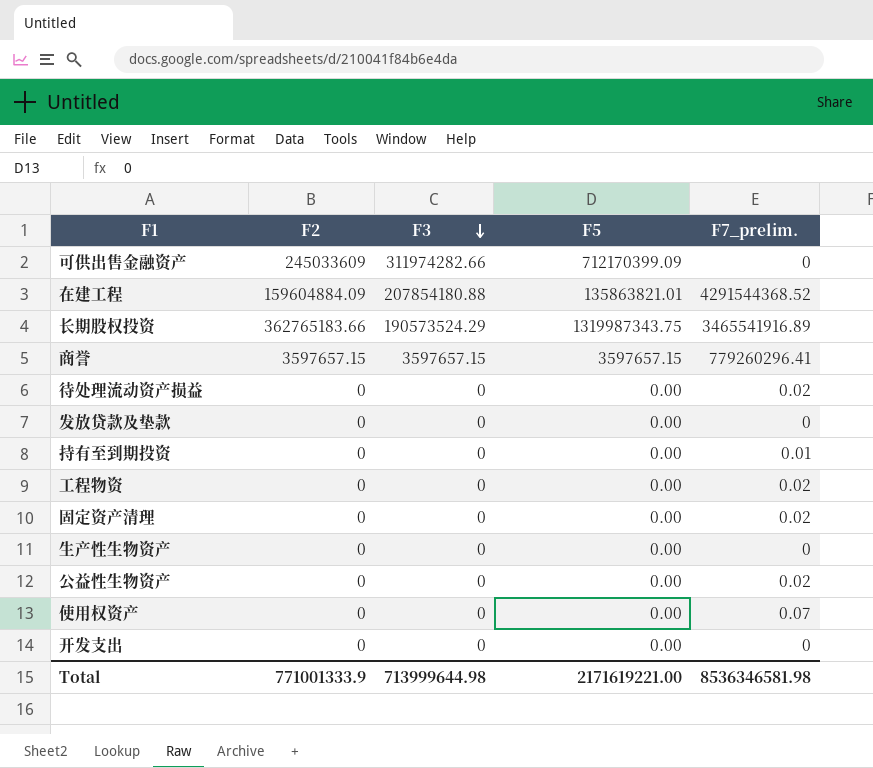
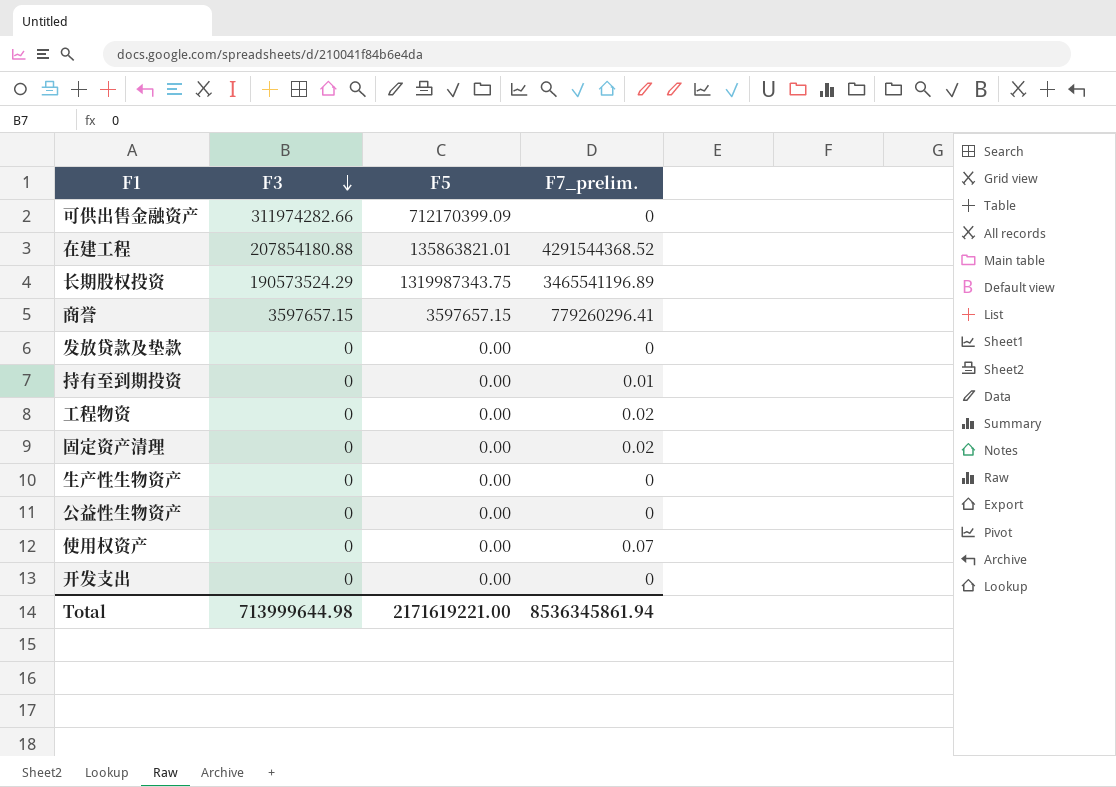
column F2 | position: 2 -> none
row 待处理流动资产损益: 0 | 0 | 0.00 | 0.02 -> none
长期股权投资 | F7_prelim.: 3465541916.89 -> 3465541196.89
公益性生物资产 | F7_prelim.: 0.02 -> 0
Total | F7_prelim.: 8536346581.98 -> 8536345861.94

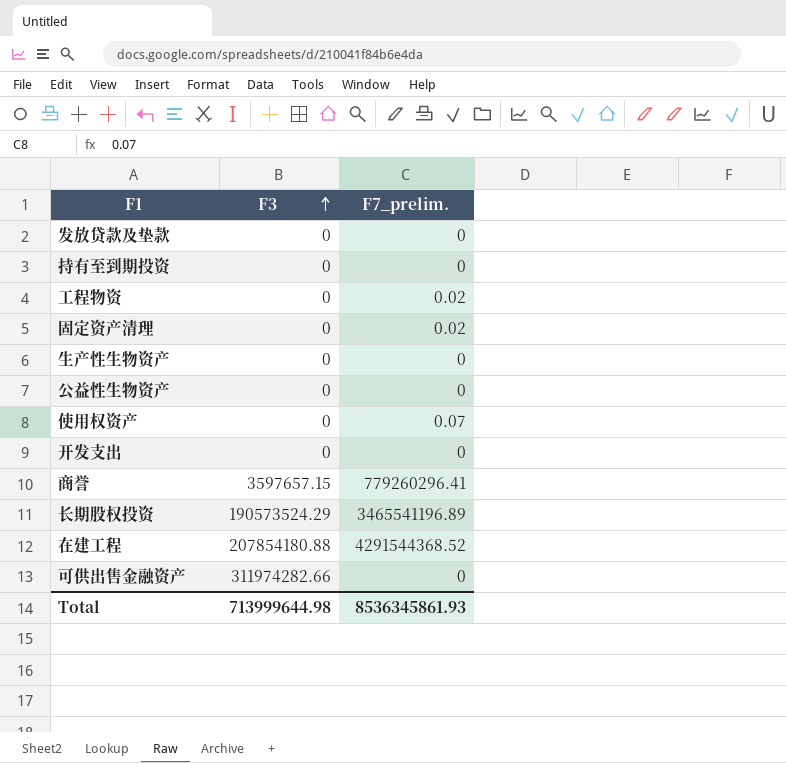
row order: F3 descending -> F3 ascending
column F5 | position: 3 -> none
持有至到期投资 | F7_prelim.: 0.01 -> 0
Total | F7_prelim.: 8536345861.94 -> 8536345861.93

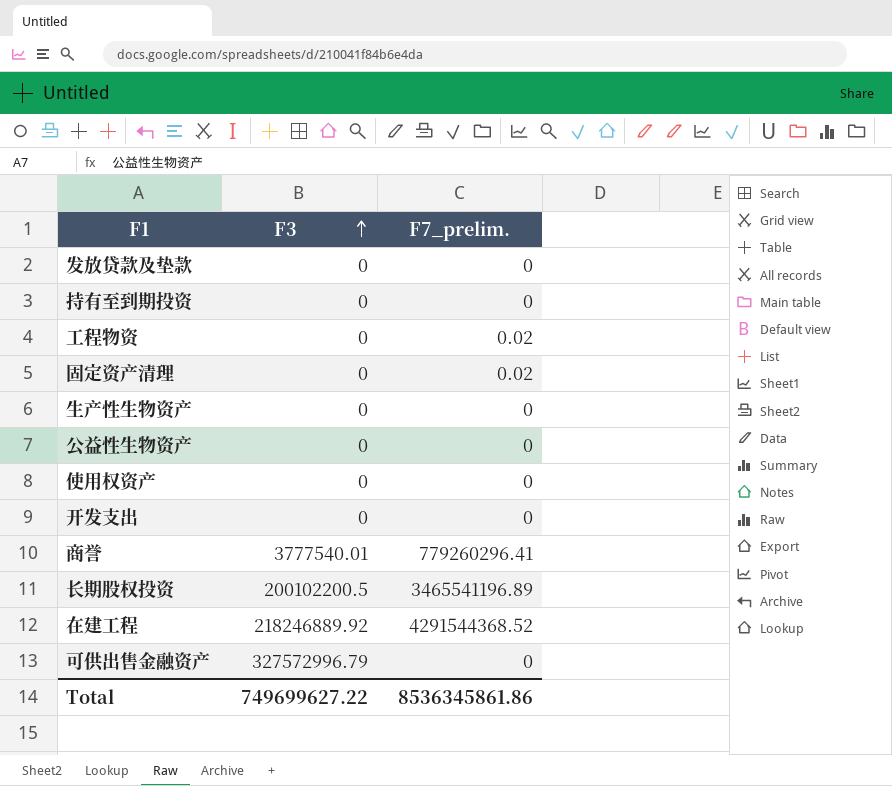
使用权资产 | F7_prelim.: 0.07 -> 0
商誉 | F3: 3597657.15 -> 3777540.01
长期股权投资 | F3: 190573524.29 -> 200102200.5
在建工程 | F3: 207854180.88 -> 218246889.92
可供出售金融资产 | F3: 311974282.66 -> 327572996.79
Total | F3: 713999644.98 -> 749699627.22
Total | F7_prelim.: 8536345861.93 -> 8536345861.86

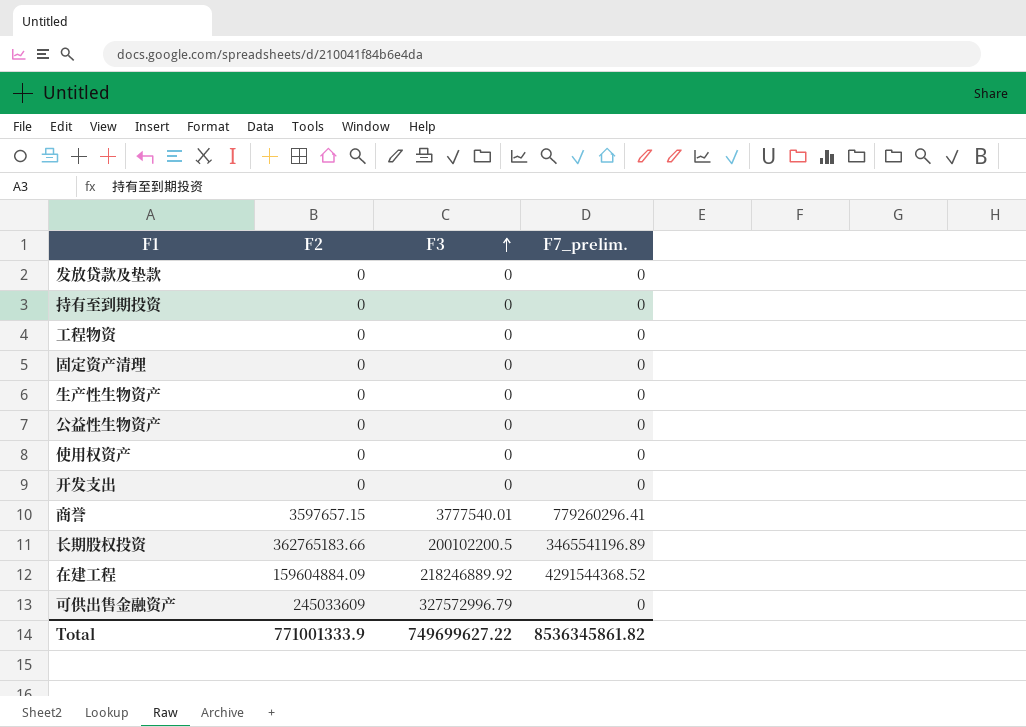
column F2 | position: none -> 2
工程物资 | F7_prelim.: 0.02 -> 0
固定资产清理 | F7_prelim.: 0.02 -> 0
Total | F7_prelim.: 8536345861.86 -> 8536345861.82

